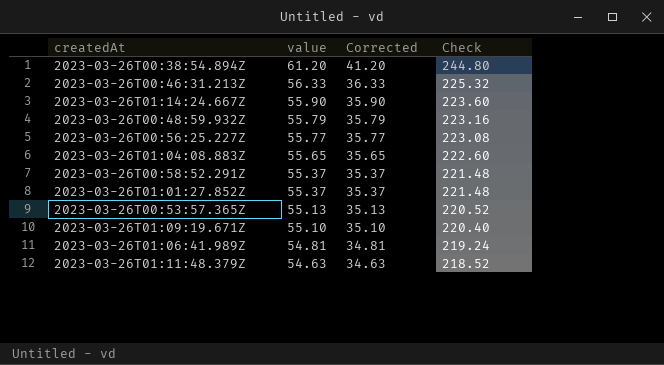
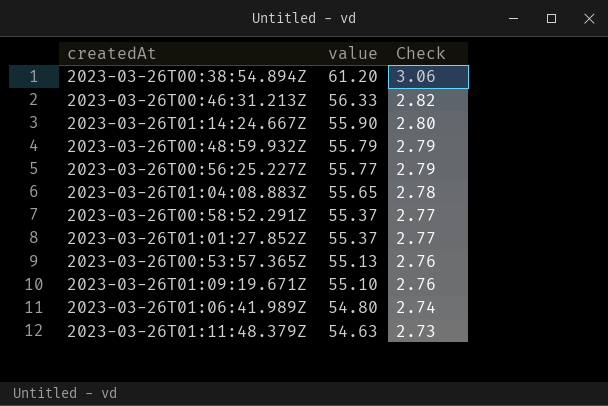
column Corrected | formula: [value] - 20 -> none
column Check | formula: [value] * 4 -> [value] * 0.05
2023-03-26T01:06:41.989Z | value: 54.81 -> 54.80

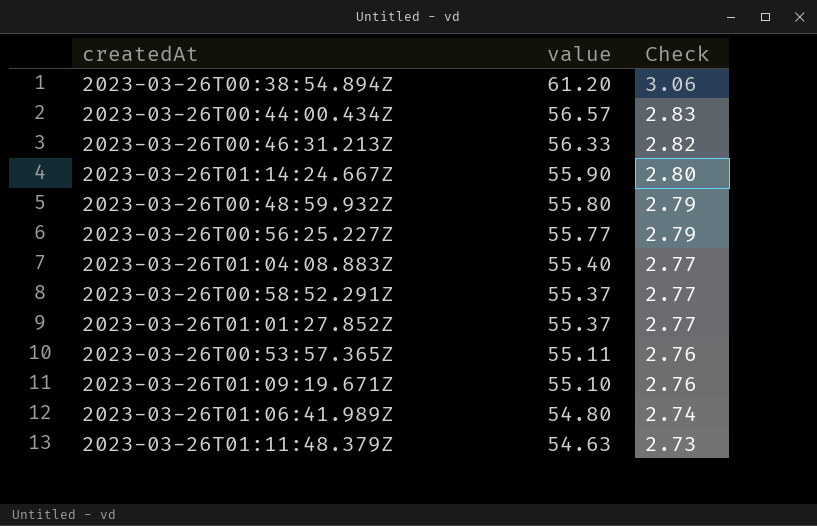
row 2023-03-26T00:44:00.434Z: none -> 56.57 | 2.83
2023-03-26T00:48:59.932Z | value: 55.79 -> 55.80
2023-03-26T01:04:08.883Z | value: 55.65 -> 55.40
2023-03-26T01:04:08.883Z | Check: 2.78 -> 2.77
2023-03-26T00:53:57.365Z | value: 55.13 -> 55.11

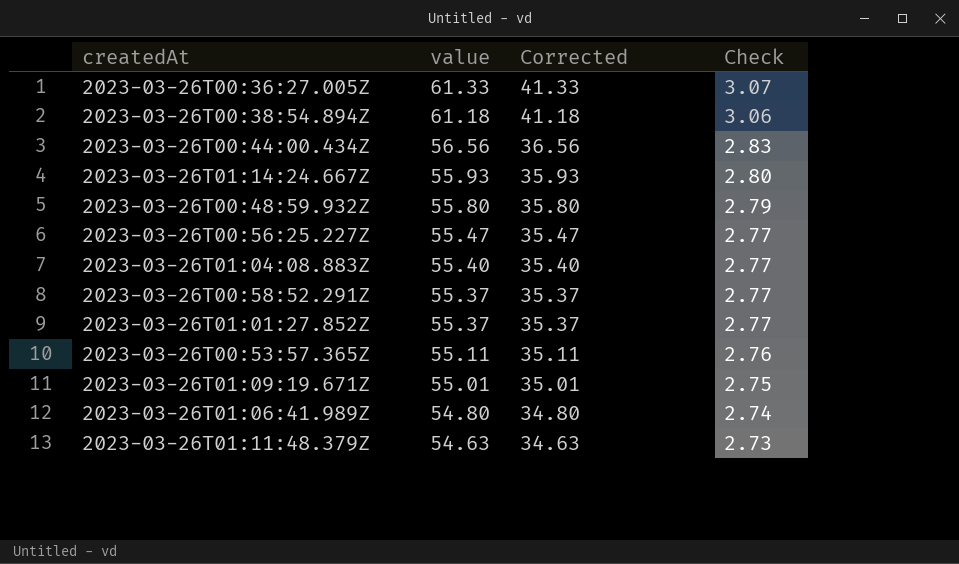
column Corrected | formula: none -> [value] - 20
row 2023-03-26T00:46:31.213Z: 56.33 | 2.82 -> none
row 2023-03-26T00:36:27.005Z: none -> 61.33 | 41.33 | 3.07
2023-03-26T00:38:54.894Z | value: 61.20 -> 61.18
2023-03-26T00:44:00.434Z | value: 56.57 -> 56.56
2023-03-26T01:14:24.667Z | value: 55.90 -> 55.93
2023-03-26T00:56:25.227Z | value: 55.77 -> 55.47
2023-03-26T00:56:25.227Z | Check: 2.79 -> 2.77
2023-03-26T01:09:19.671Z | value: 55.10 -> 55.01
2023-03-26T01:09:19.671Z | Check: 2.76 -> 2.75

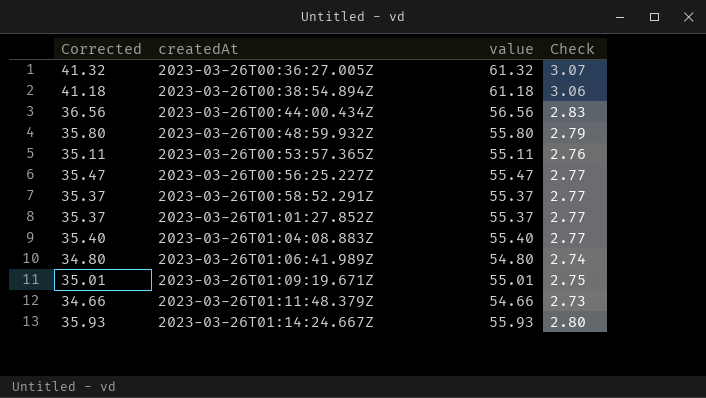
row order: value descending -> createdAt ascending
column Corrected | position: 3 -> 1
2023-03-26T00:36:27.005Z | Corrected: 41.33 -> 41.32
2023-03-26T00:36:27.005Z | value: 61.33 -> 61.32
2023-03-26T01:11:48.379Z | Corrected: 34.63 -> 34.66
2023-03-26T01:11:48.379Z | value: 54.63 -> 54.66

